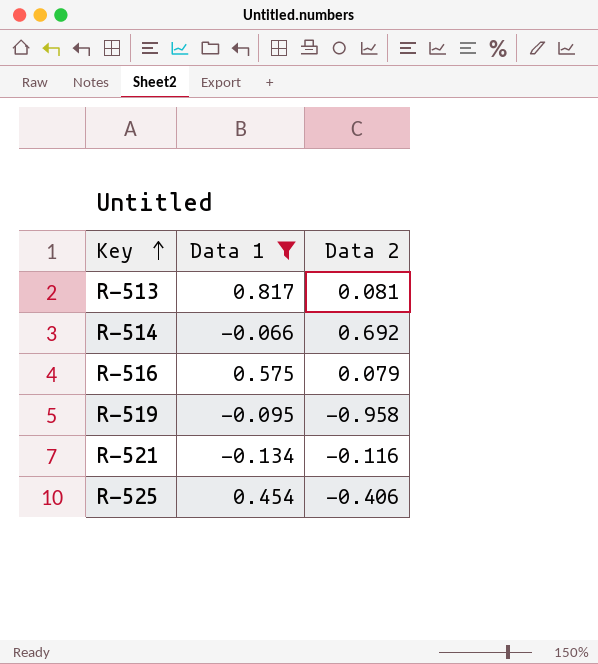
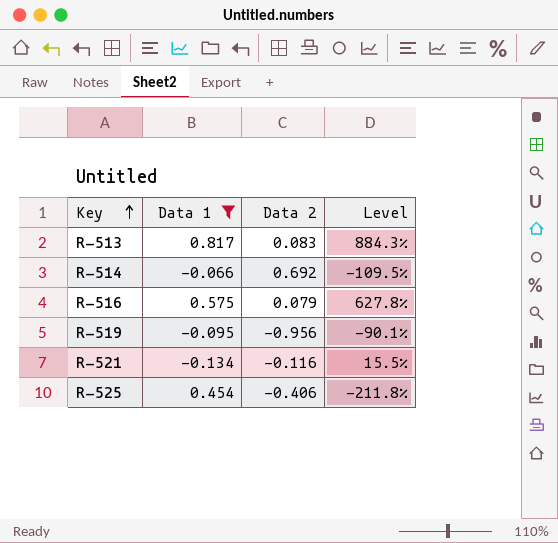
column Level | formula: none -> ([Data 1] - [Data 2]) / [Data 2]
R-513 | Data 2: 0.081 -> 0.083
R-519 | Data 2: -0.958 -> -0.956

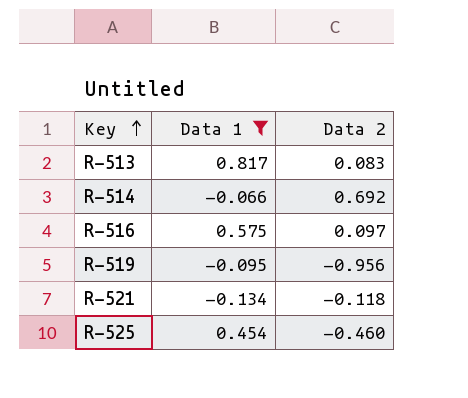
column Level | formula: ([Data 1] - [Data 2]) / [Data 2] -> none
R-516 | Data 2: 0.079 -> 0.097
R-521 | Data 2: -0.116 -> -0.118
R-525 | Data 2: -0.406 -> -0.460

